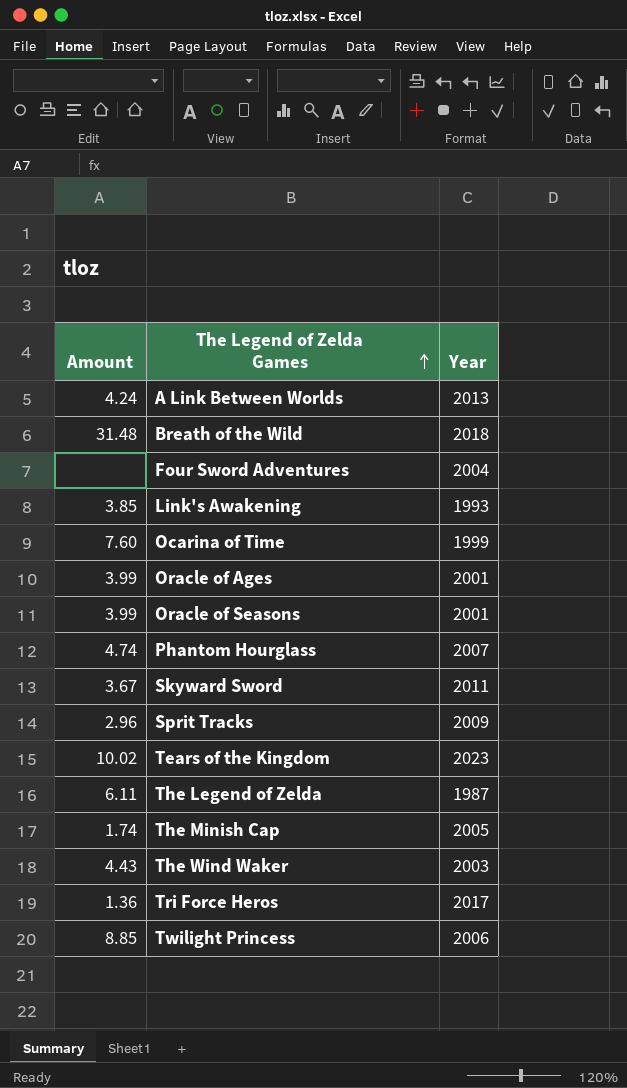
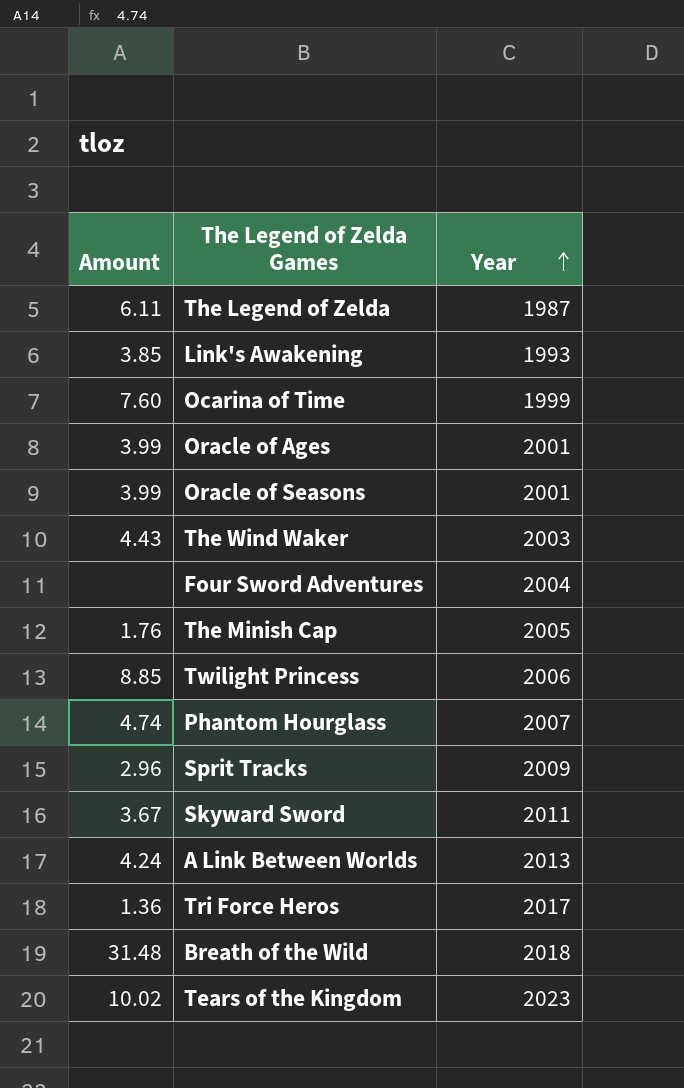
row order: The Legend of Zelda Games ascending -> Year ascending
The Minish Cap | Amount: 1.74 -> 1.76

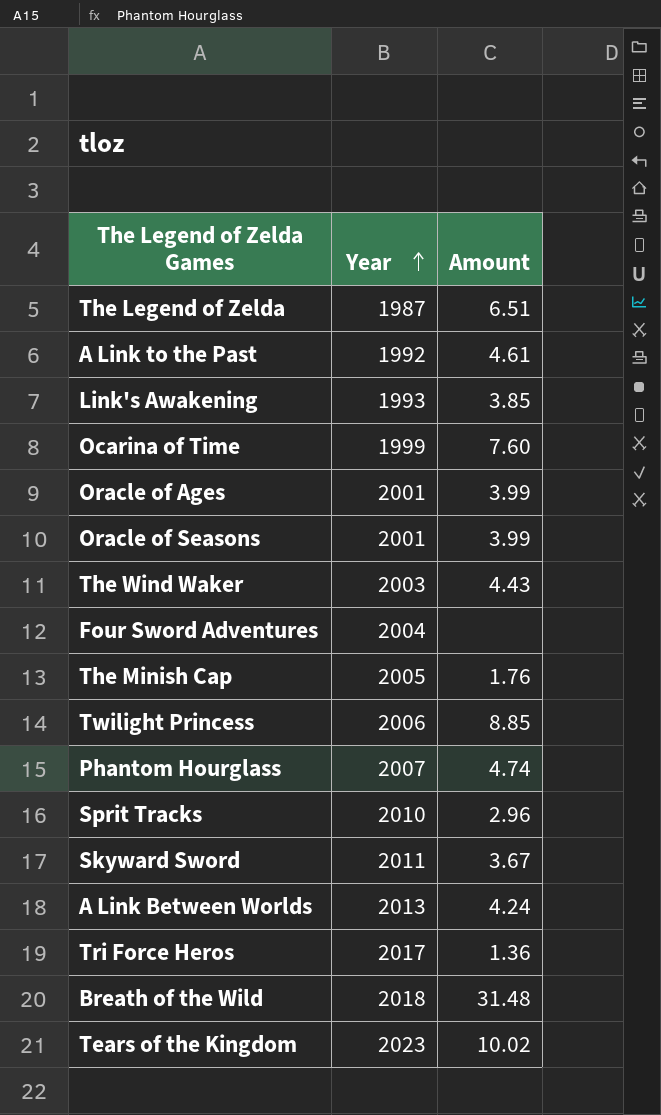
column Amount | position: 1 -> 3
The Legend of Zelda | Amount: 6.11 -> 6.51
row A Link to the Past: none -> 1992 | 4.61
Sprit Tracks | Year: 2009 -> 2010

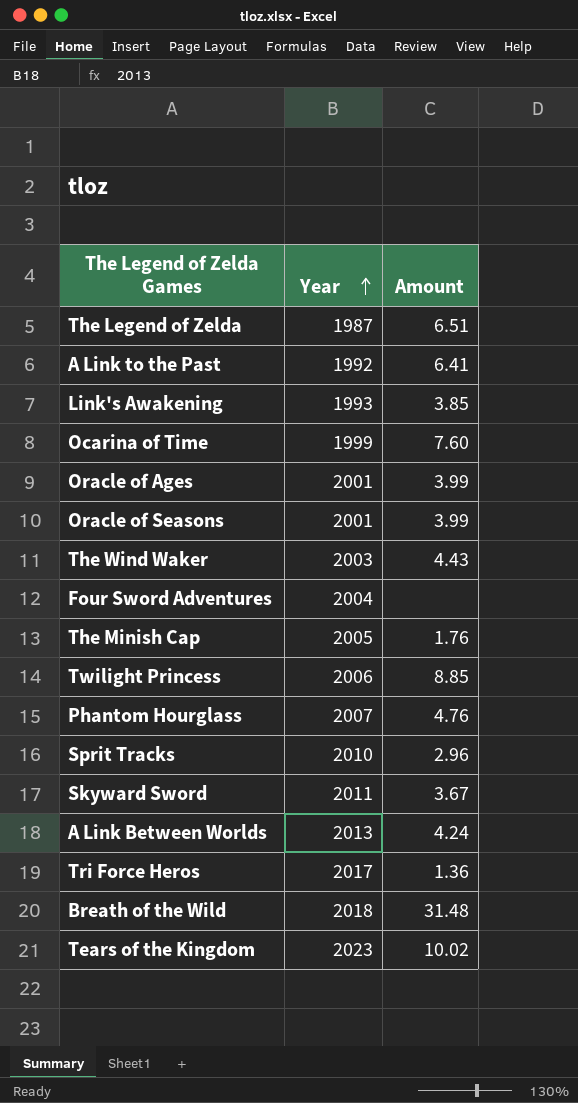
A Link to the Past | Amount: 4.61 -> 6.41
Phantom Hourglass | Amount: 4.74 -> 4.76

